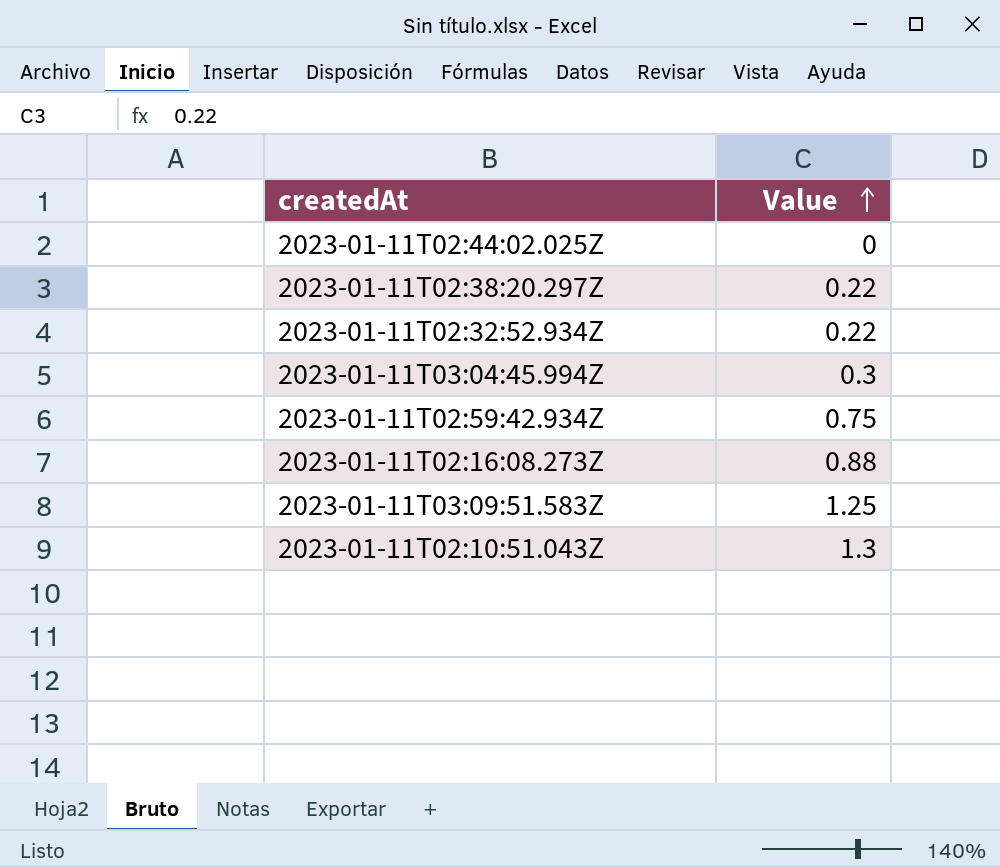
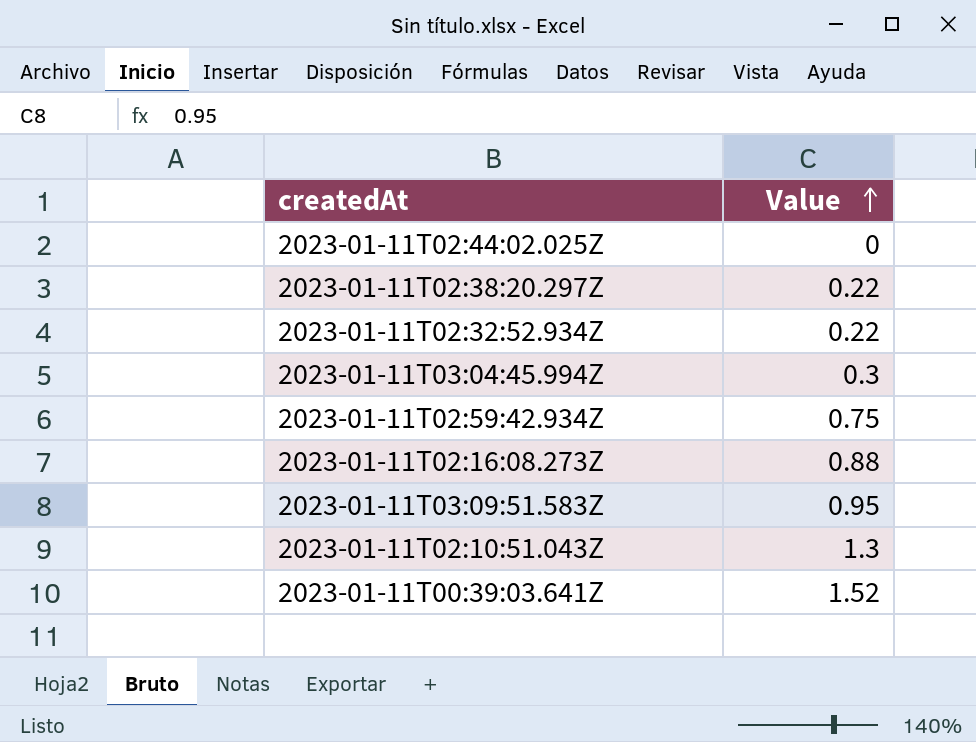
2023-01-11T03:09:51.583Z | Value: 1.25 -> 0.95
row 2023-01-11T00:39:03.641Z: none -> 1.52

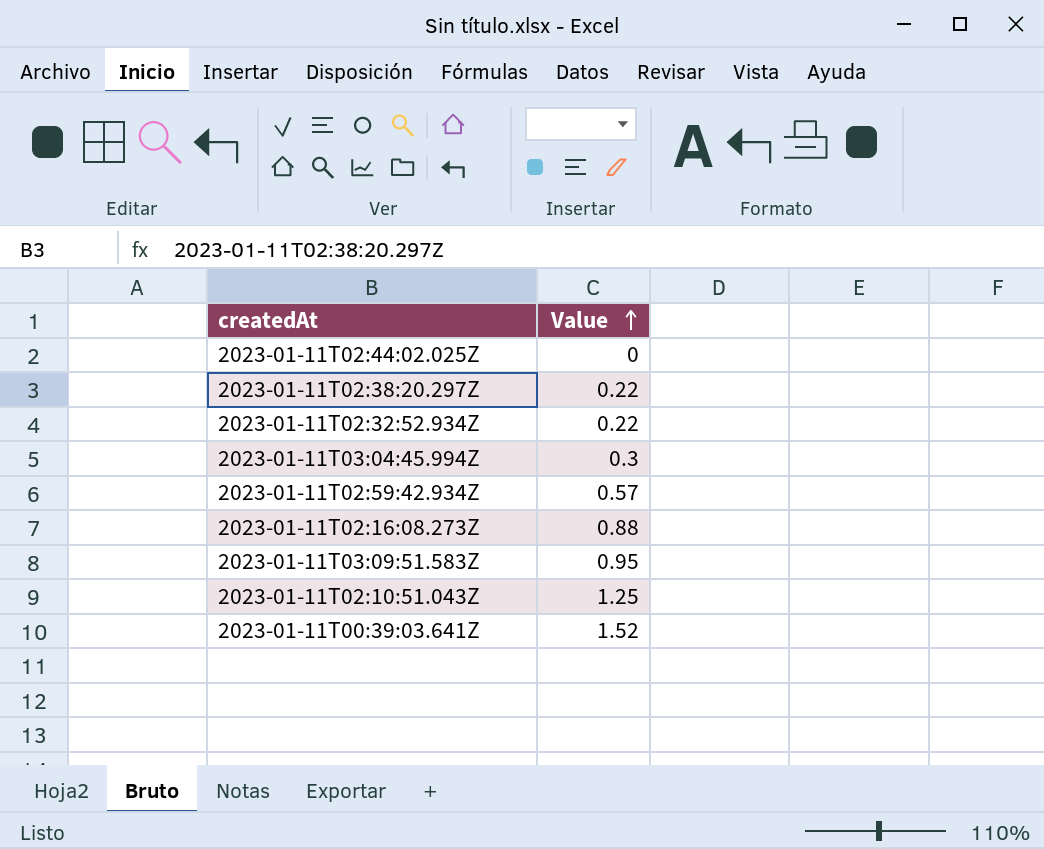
2023-01-11T02:59:42.934Z | Value: 0.75 -> 0.57
2023-01-11T02:10:51.043Z | Value: 1.3 -> 1.25

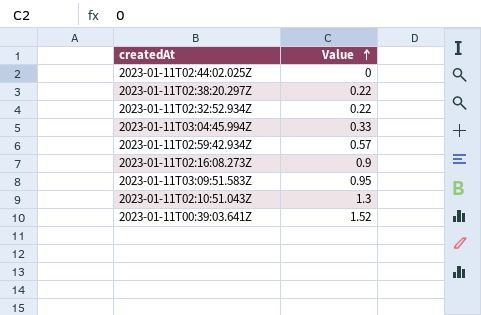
2023-01-11T03:04:45.994Z | Value: 0.3 -> 0.33
2023-01-11T02:16:08.273Z | Value: 0.88 -> 0.9
2023-01-11T02:10:51.043Z | Value: 1.25 -> 1.3

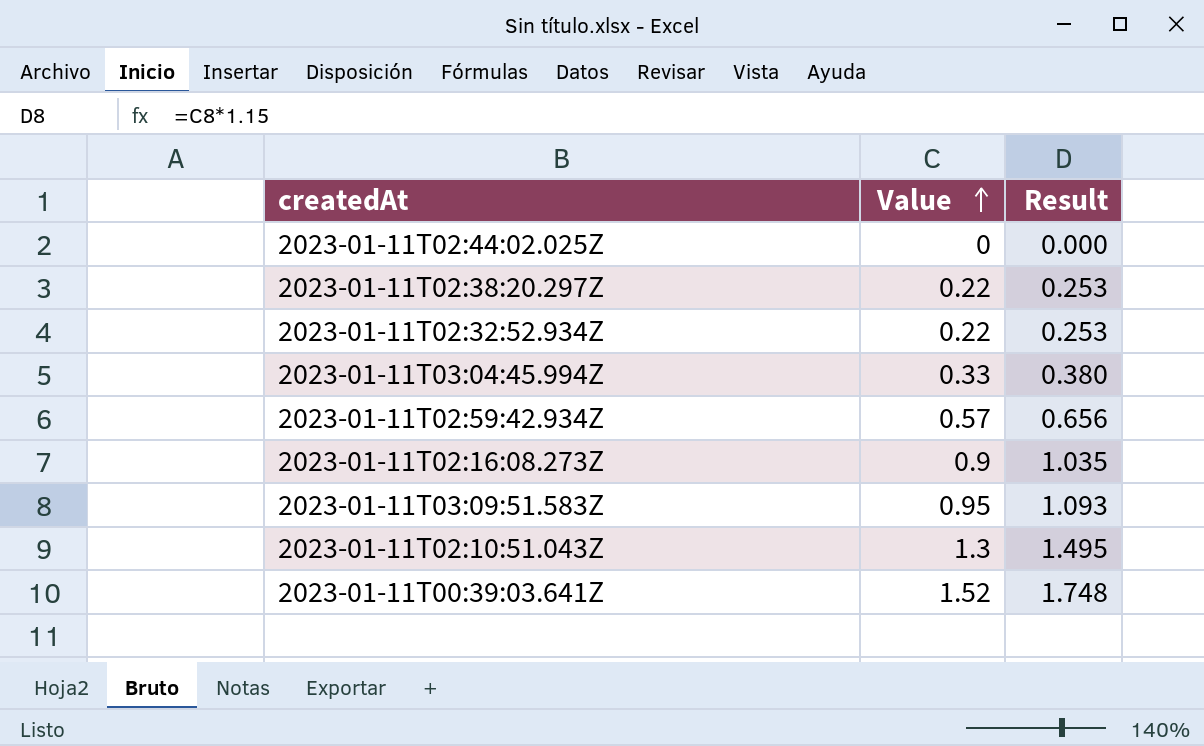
column Result | formula: none -> [Value] * 1.15

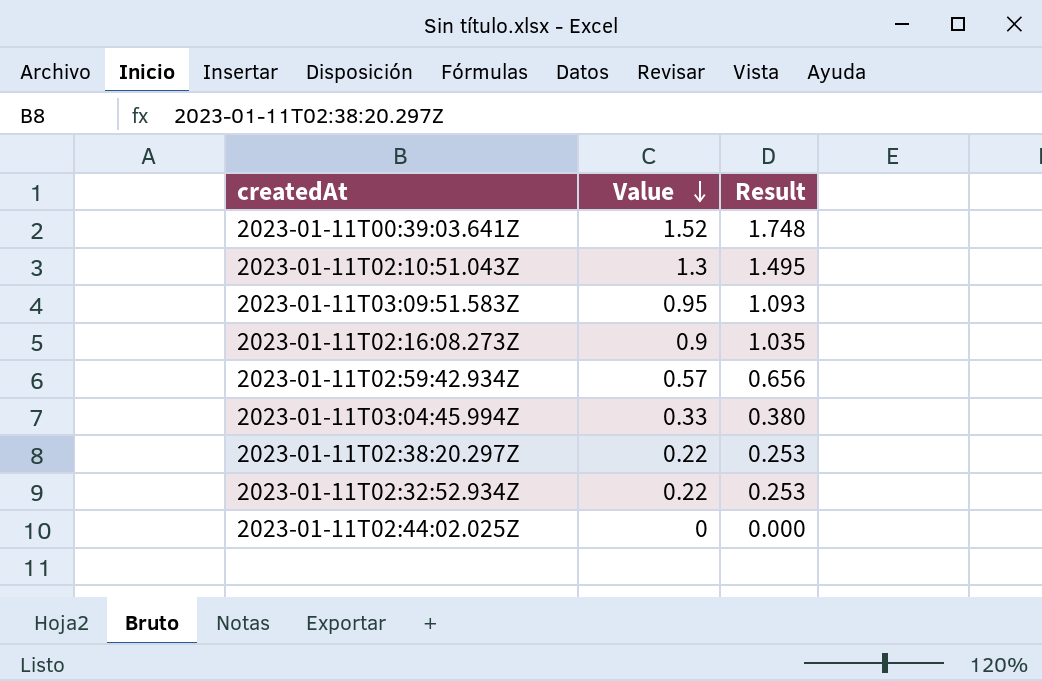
row order: Value ascending -> Value descending

